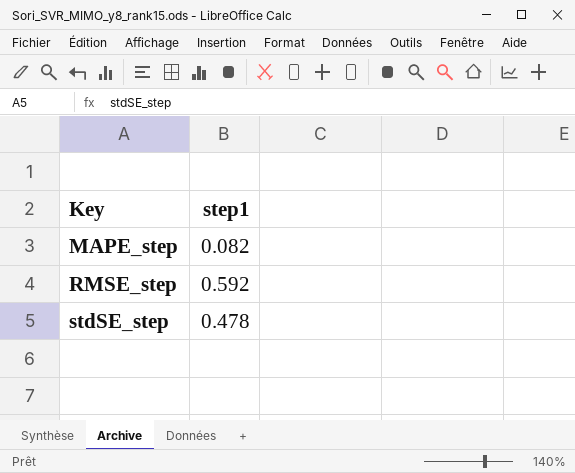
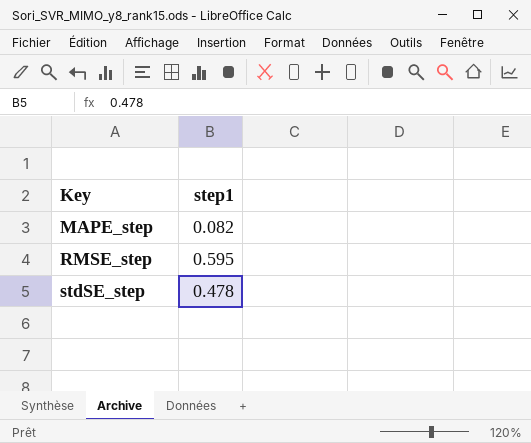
RMSE_step | step1: 0.592 -> 0.595

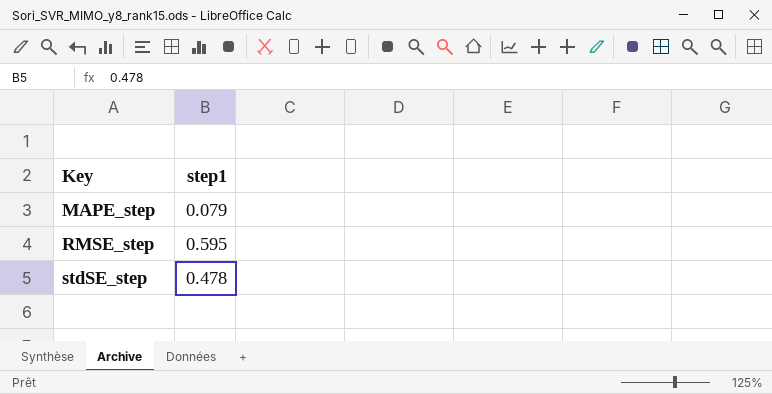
MAPE_step | step1: 0.082 -> 0.079

